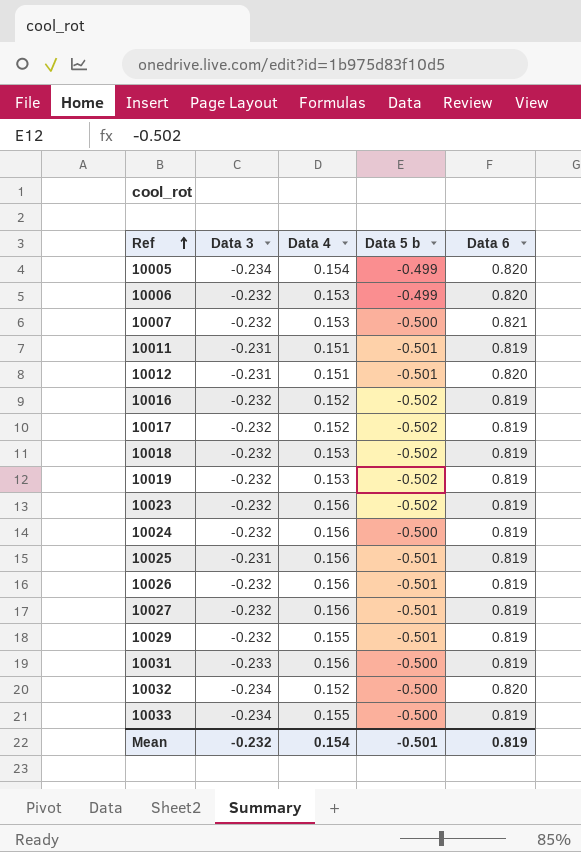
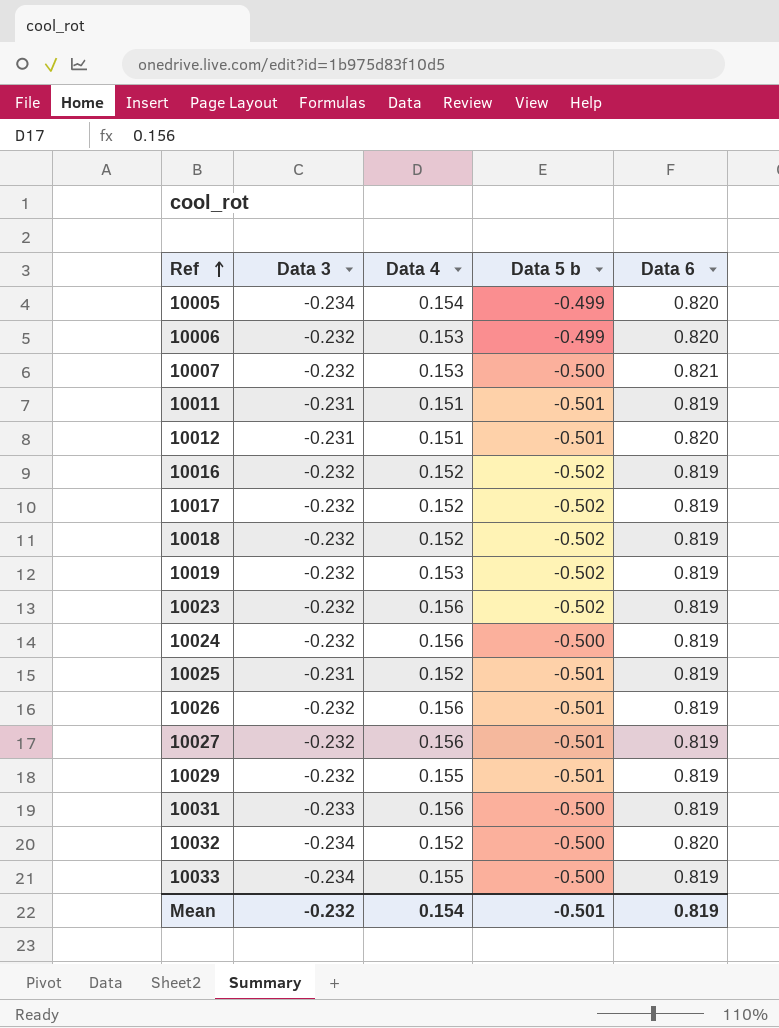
10018 | Data 4: 0.153 -> 0.152
10025 | Data 4: 0.156 -> 0.152

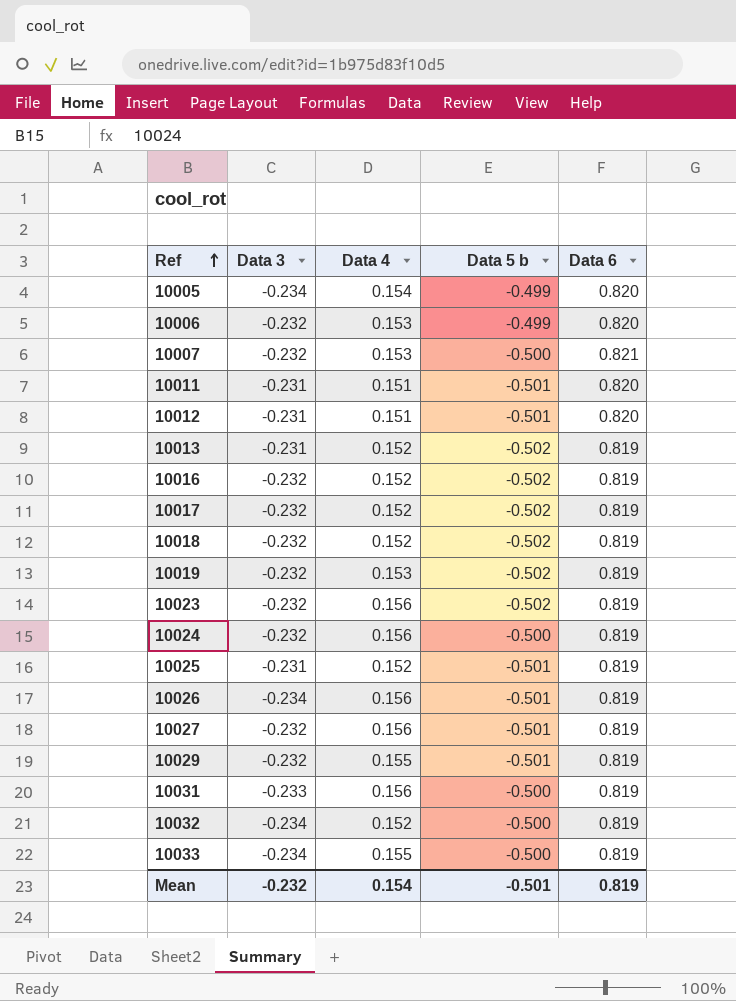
10011 | Data 6: 0.819 -> 0.820
row 10013: none -> -0.231 | 0.152 | -0.502 | 0.819
10026 | Data 3: -0.232 -> -0.234
10032 | Data 6: 0.820 -> 0.819

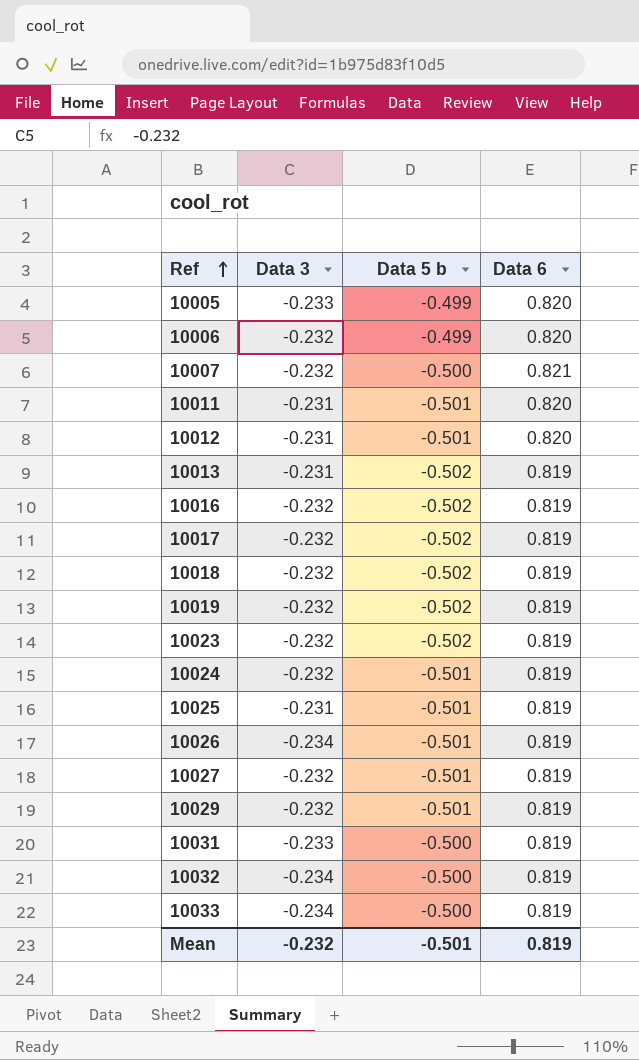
column Data 4 | position: 3 -> none
10005 | Data 3: -0.234 -> -0.233
10024 | Data 5 b: -0.500 -> -0.501

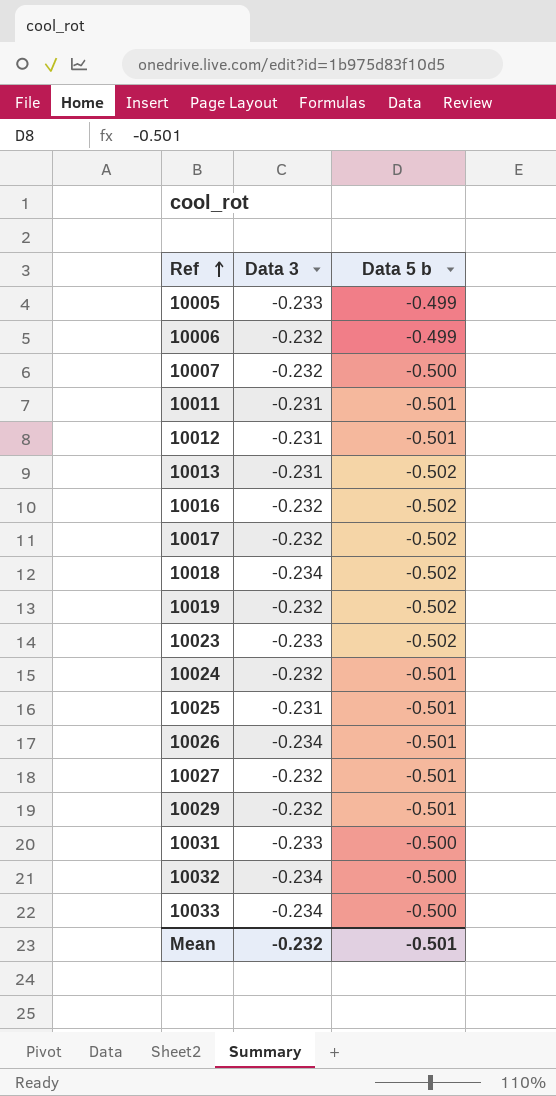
column Data 6 | position: 4 -> none
10018 | Data 3: -0.232 -> -0.234
10023 | Data 3: -0.232 -> -0.233

